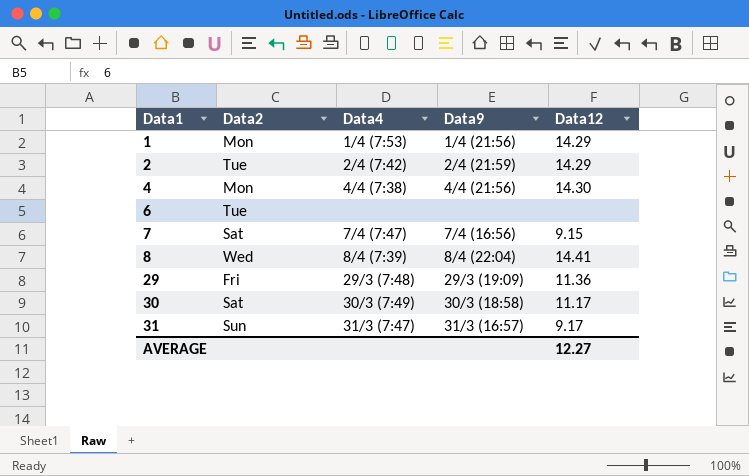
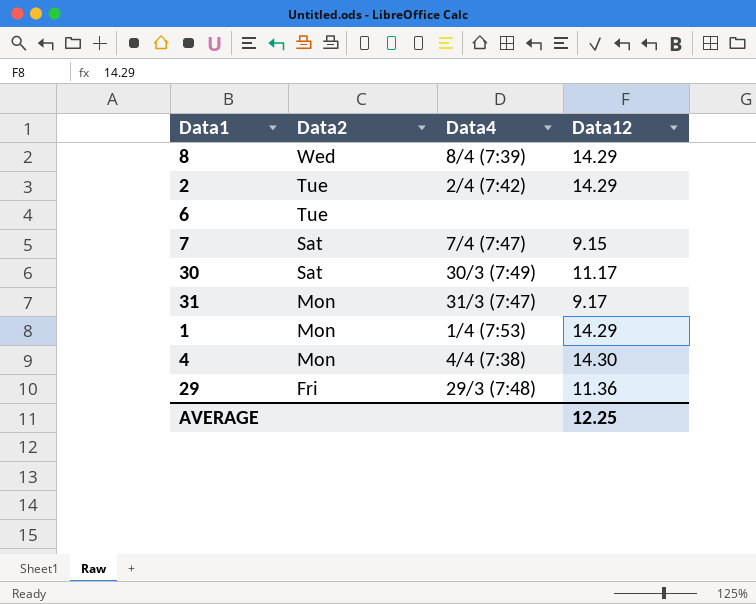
row order: Data1 ascending -> Data2 descending
column Data9 | position: 4 -> none
8 | Data12: 14.41 -> 14.29
31 | Data2: Sun -> Mon
AVERAGE | Data12: 12.27 -> 12.25

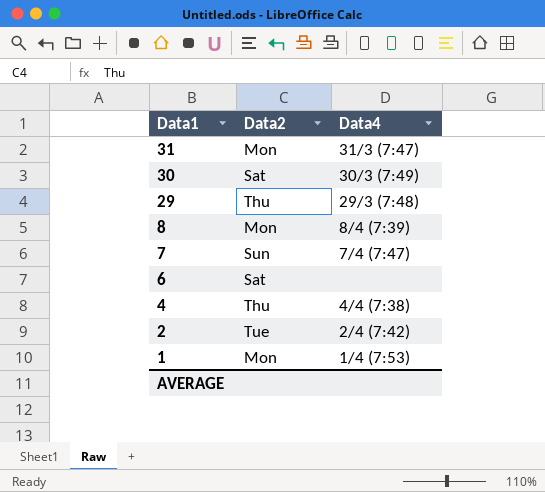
row order: Data2 descending -> Data1 descending
column Data12 | position: 4 -> none
29 | Data2: Fri -> Thu
8 | Data2: Wed -> Mon
7 | Data2: Sat -> Sun
6 | Data2: Tue -> Sat
4 | Data2: Mon -> Thu

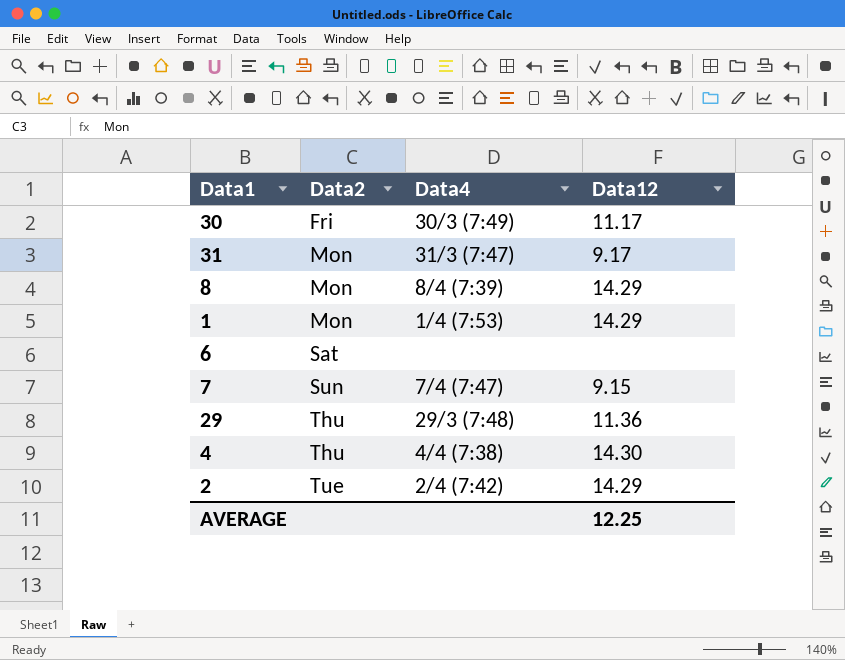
row order: Data1 descending -> Data2 ascending
column Data12 | position: none -> 4
30 | Data2: Sat -> Fri

